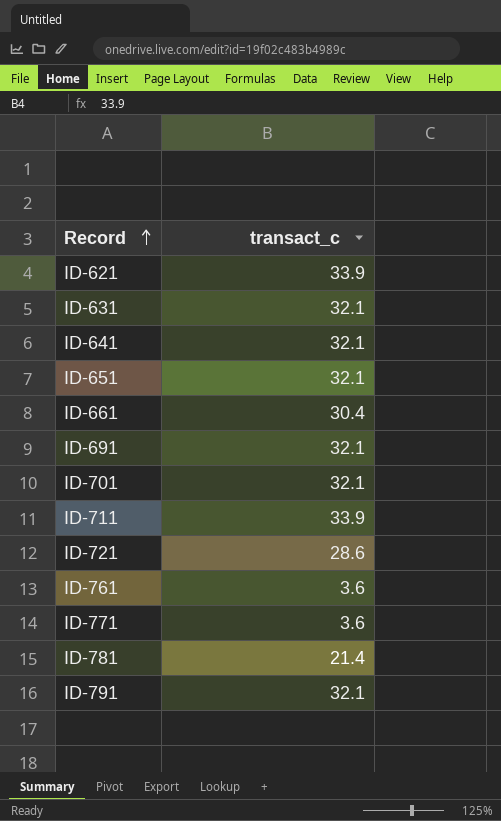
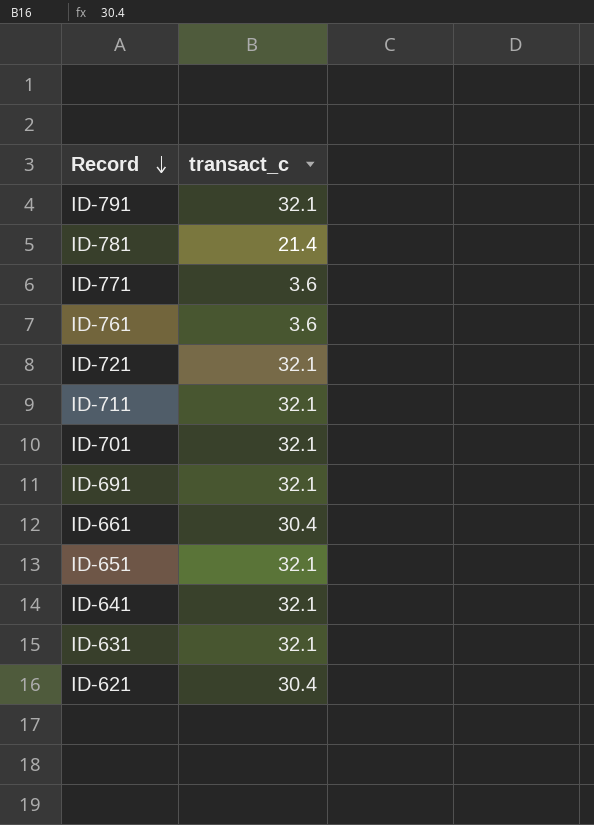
row order: Record ascending -> Record descending
ID-721 | transact_c: 28.6 -> 32.1
ID-711 | transact_c: 33.9 -> 32.1
ID-621 | transact_c: 33.9 -> 30.4

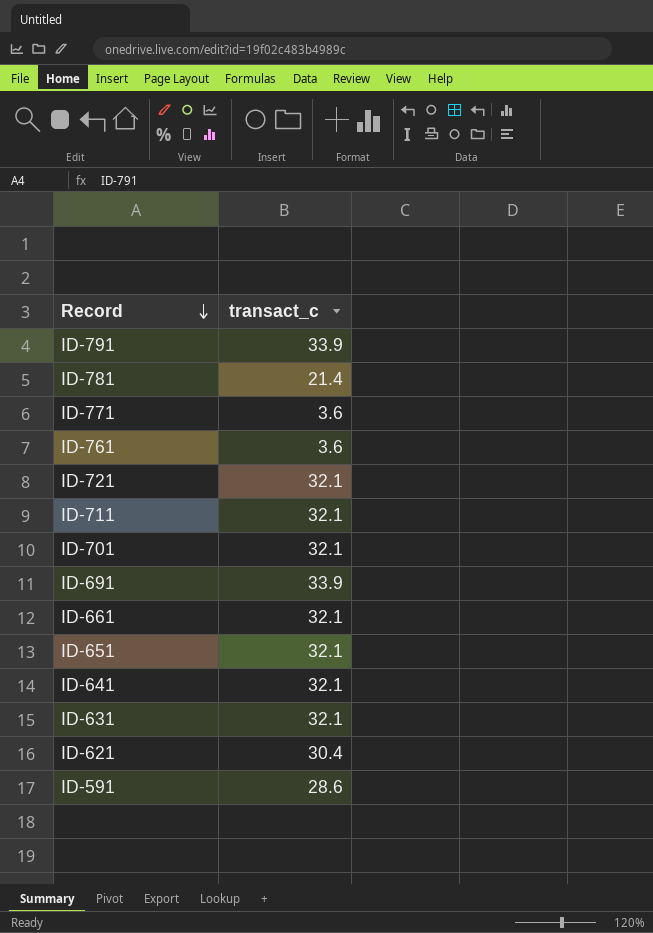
ID-791 | transact_c: 32.1 -> 33.9
ID-691 | transact_c: 32.1 -> 33.9
ID-661 | transact_c: 30.4 -> 32.1
row ID-591: none -> 28.6

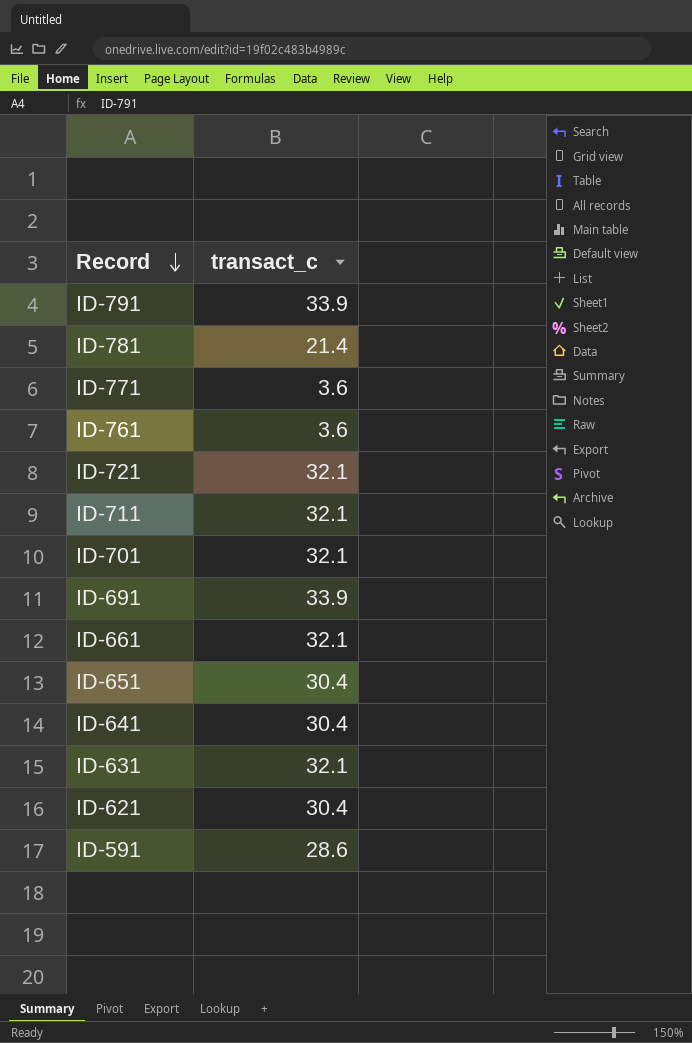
ID-651 | transact_c: 32.1 -> 30.4
ID-641 | transact_c: 32.1 -> 30.4

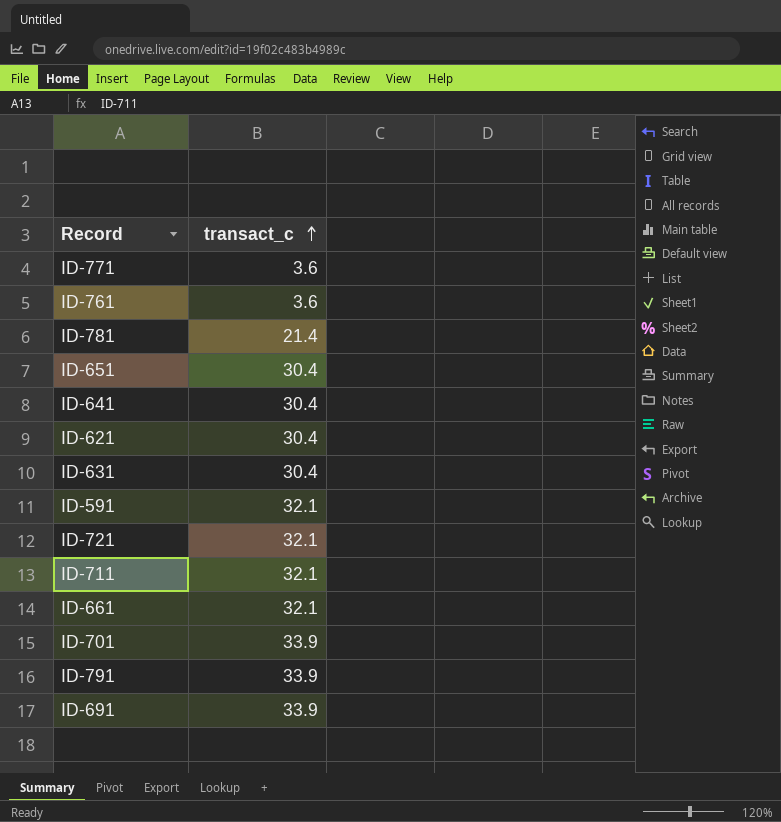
row order: Record descending -> transact_c ascending
ID-631 | transact_c: 32.1 -> 30.4
ID-591 | transact_c: 28.6 -> 32.1
ID-701 | transact_c: 32.1 -> 33.9

